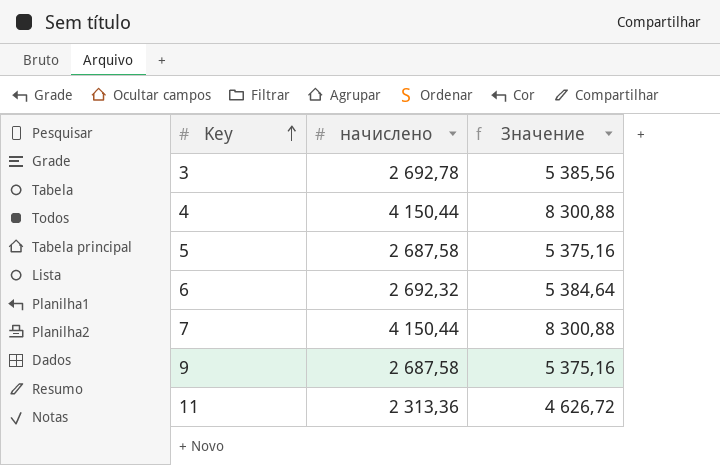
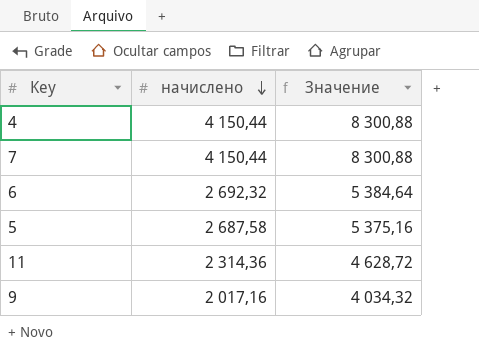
row order: Key ascending -> начислено descending
row 3: 2 692,78 | 5 385,56 -> none
11 | начислено: 2 313,36 -> 2 314,36
11 | Значение: 4 626,72 -> 4 628,72
9 | начислено: 2 687,58 -> 2 017,16
9 | Значение: 5 375,16 -> 4 034,32

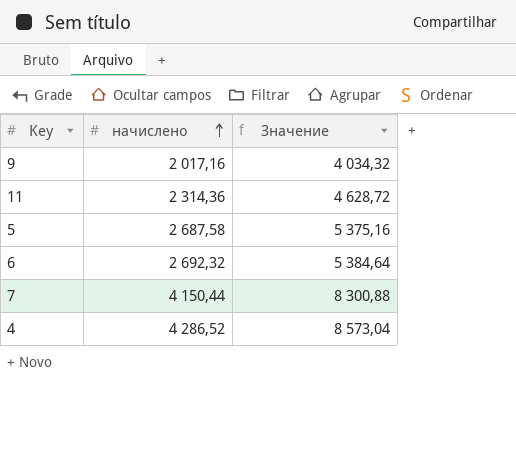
row order: начислено descending -> начислено ascending
4 | начислено: 4 150,44 -> 4 286,52
4 | Значение: 8 300,88 -> 8 573,04

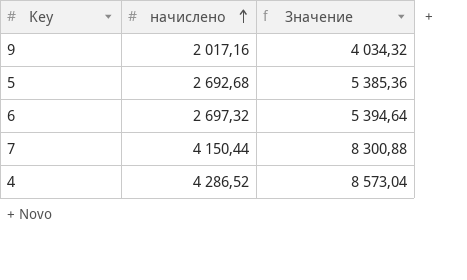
row 11: 2 314,36 | 4 628,72 -> none
5 | начислено: 2 687,58 -> 2 692,68
5 | Значение: 5 375,16 -> 5 385,36
6 | начислено: 2 692,32 -> 2 697,32
6 | Значение: 5 384,64 -> 5 394,64

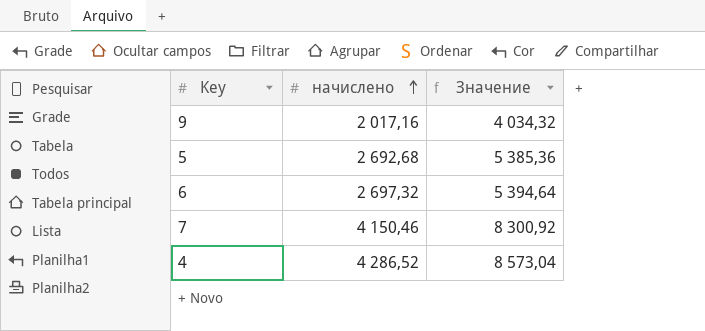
7 | начислено: 4 150,44 -> 4 150,46
7 | Значение: 8 300,88 -> 8 300,92

